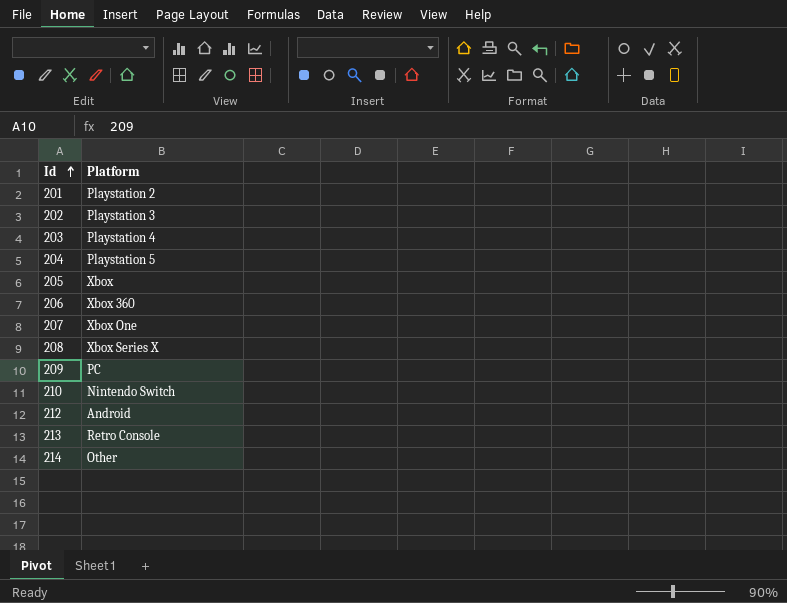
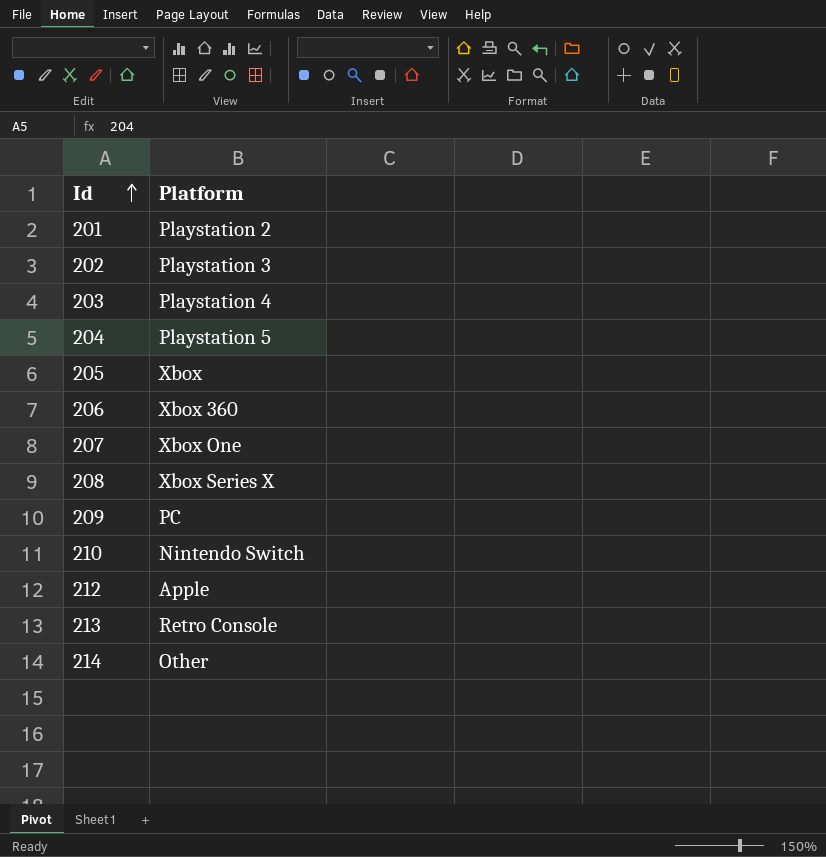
212 | Platform: Android -> Apple

